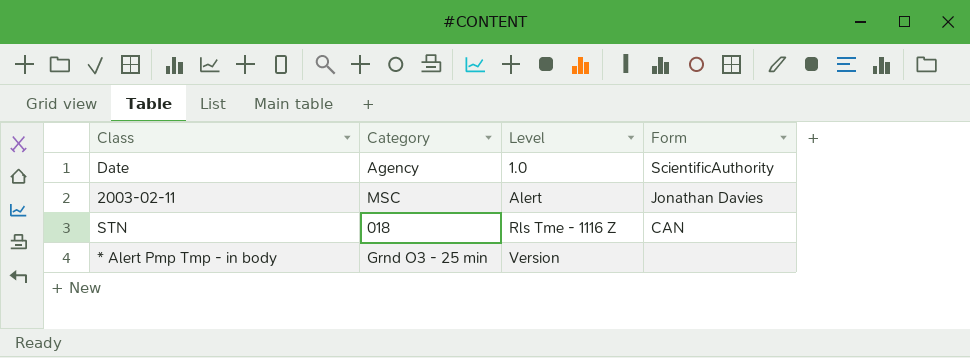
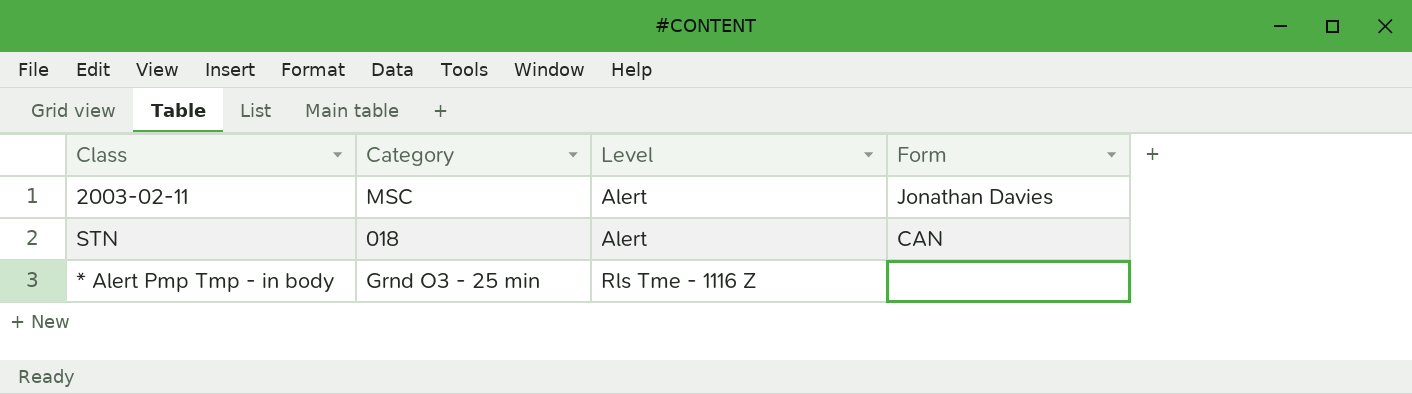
row Date: Agency | 1.0 | ScientificAuthority -> none
STN | Level: Rls Tme - 1116 Z -> Alert
* Alert Pmp Tmp - in body | Level: Version -> Rls Tme - 1116 Z

